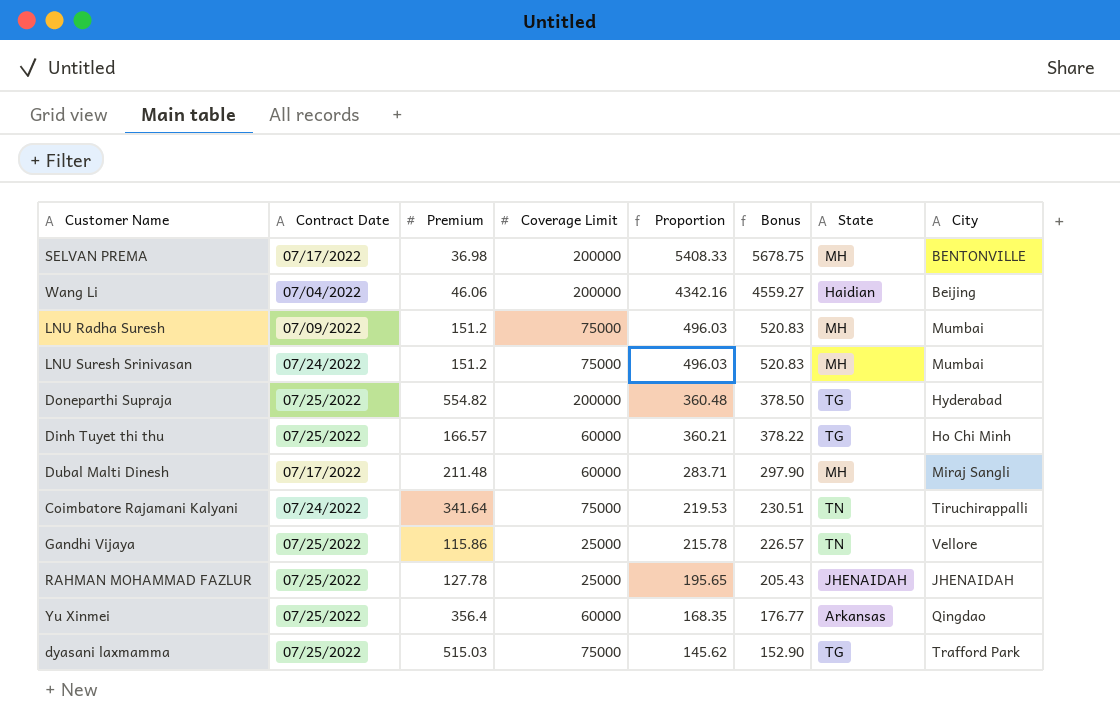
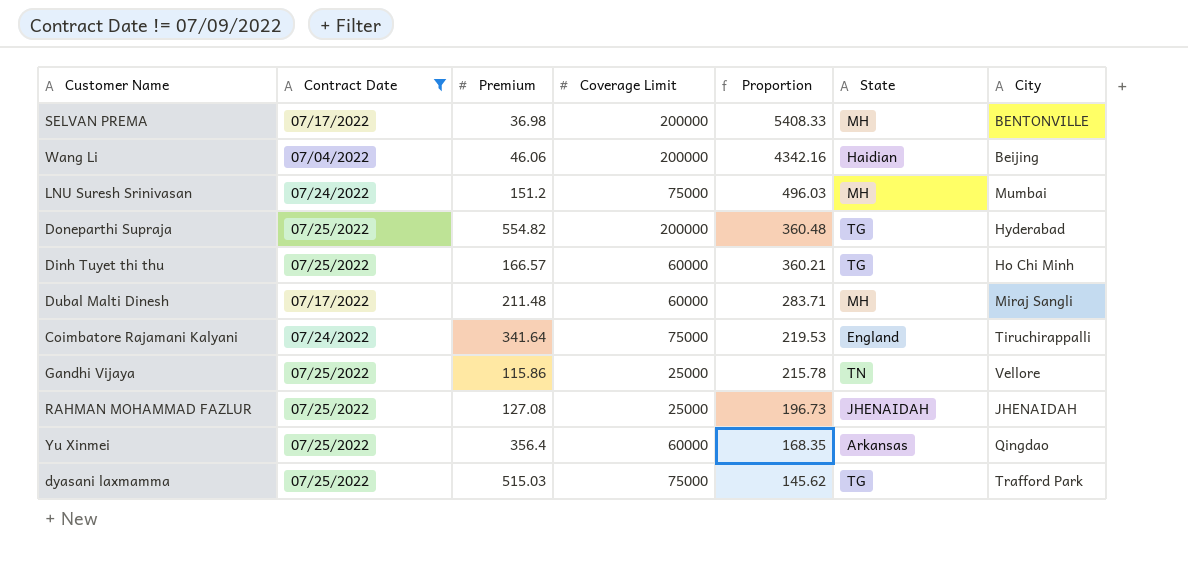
filter: none -> Contract Date != 07/09/2022
column Bonus | formula: [Proportion] * 1.05 -> none
Coimbatore Rajamani Kalyani | State: TN -> England
RAHMAN MOHAMMAD FAZLUR | Premium: 127.78 -> 127.08
RAHMAN MOHAMMAD FAZLUR | Proportion: 195.65 -> 196.73

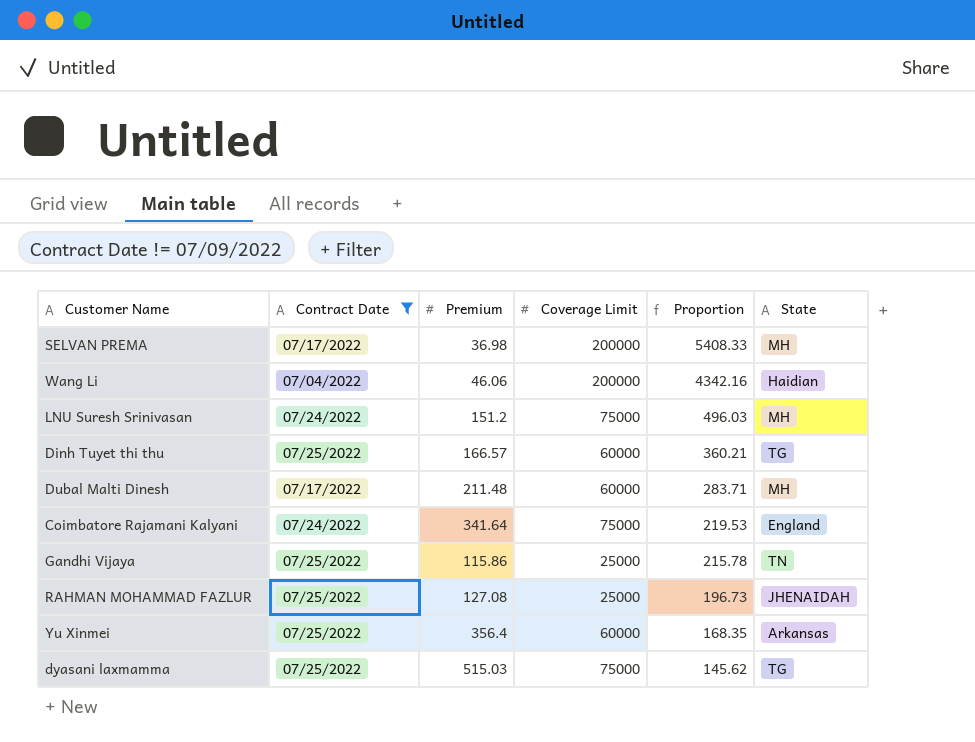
column City | position: 7 -> none
row Doneparthi Supraja: 07/25/2022 | 554.82 | 200000 | 360.48 | TG | Hyderabad -> none

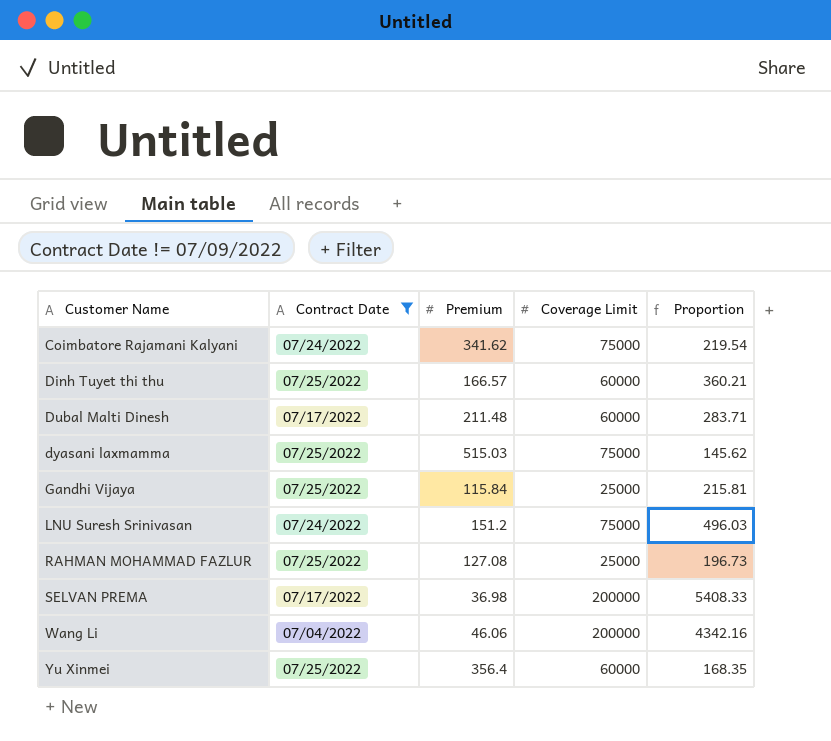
row order: Proportion descending -> Customer Name ascending
column State | position: 6 -> none
Coimbatore Rajamani Kalyani | Premium: 341.64 -> 341.62
Coimbatore Rajamani Kalyani | Proportion: 219.53 -> 219.54
Gandhi Vijaya | Premium: 115.86 -> 115.84
Gandhi Vijaya | Proportion: 215.78 -> 215.81

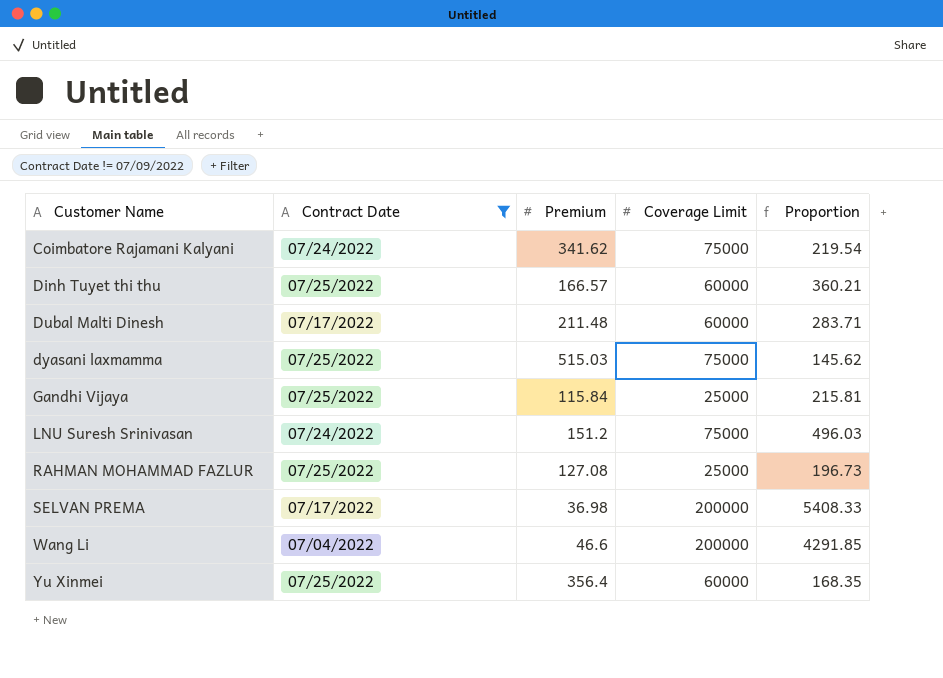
Wang Li | Premium: 46.06 -> 46.6
Wang Li | Proportion: 4342.16 -> 4291.85

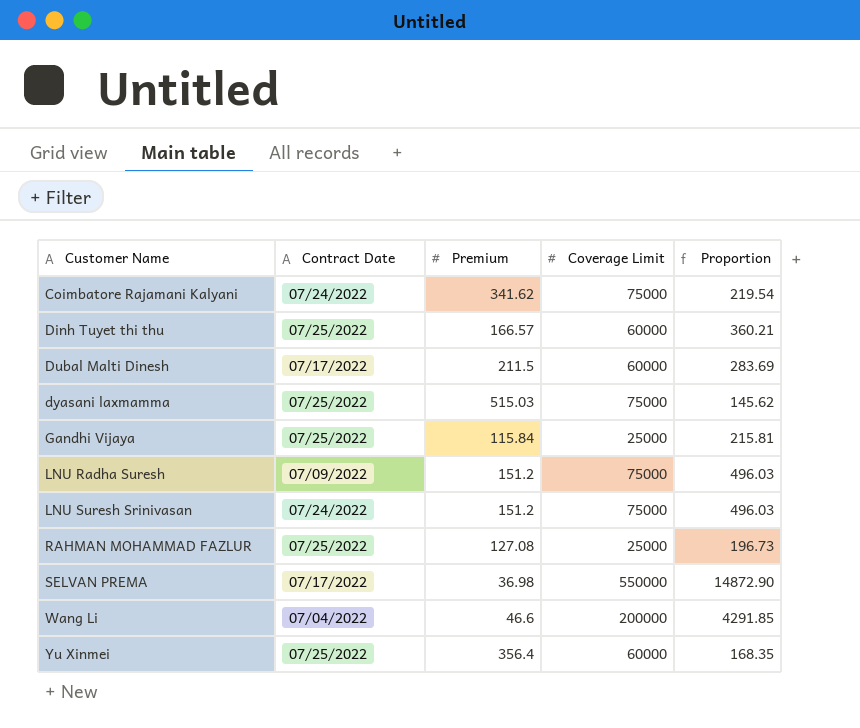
filter: Contract Date != 07/09/2022 -> none
Dubal Malti Dinesh | Premium: 211.48 -> 211.5
Dubal Malti Dinesh | Proportion: 283.71 -> 283.69
SELVAN PREMA | Coverage Limit: 200000 -> 550000
SELVAN PREMA | Proportion: 5408.33 -> 14872.90

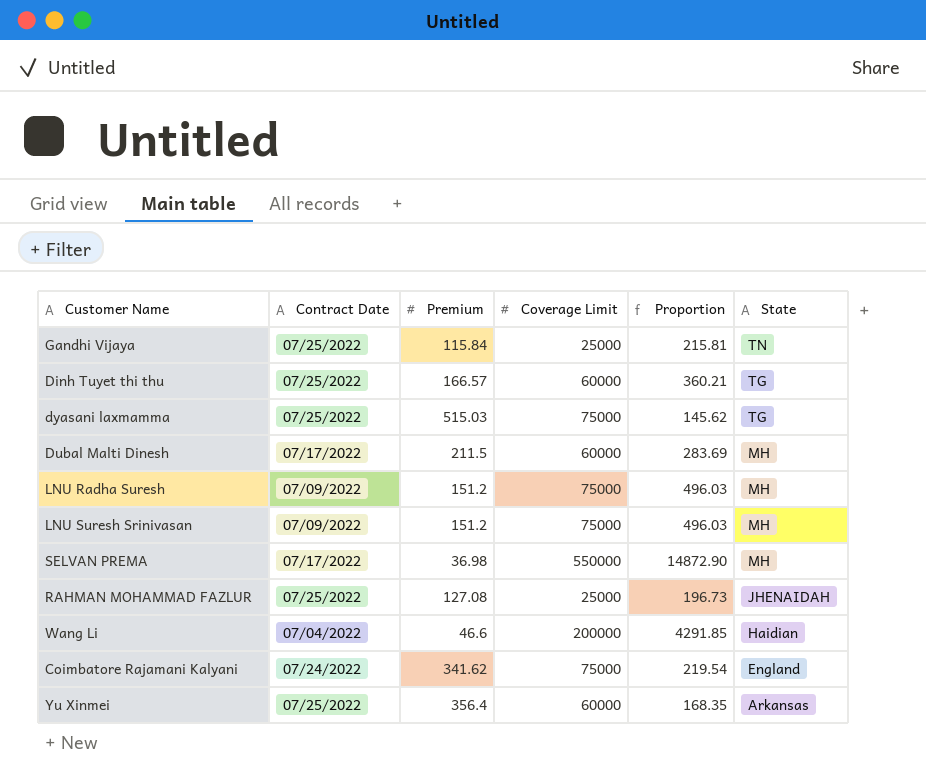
row order: Customer Name ascending -> State descending
column State | position: none -> 6
LNU Suresh Srinivasan | Contract Date: 07/24/2022 -> 07/09/2022

